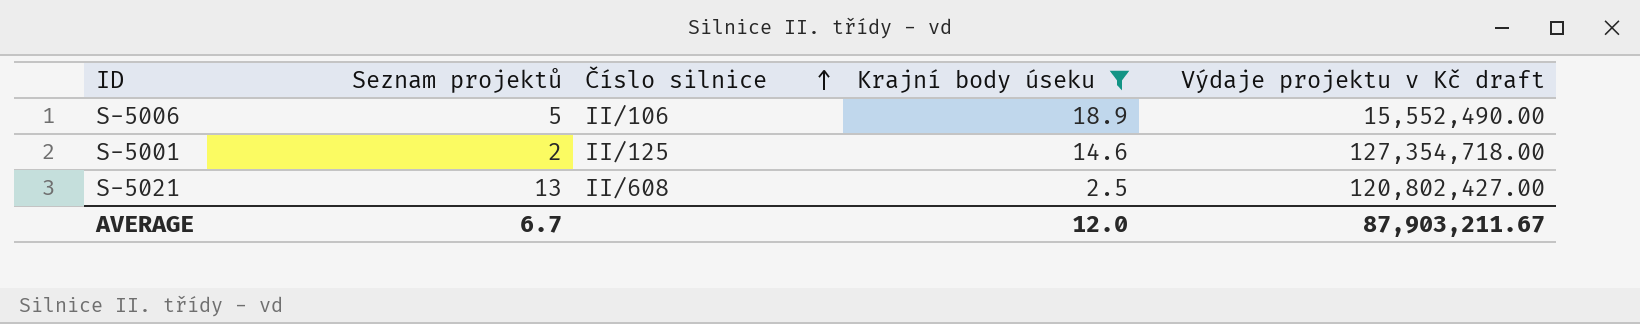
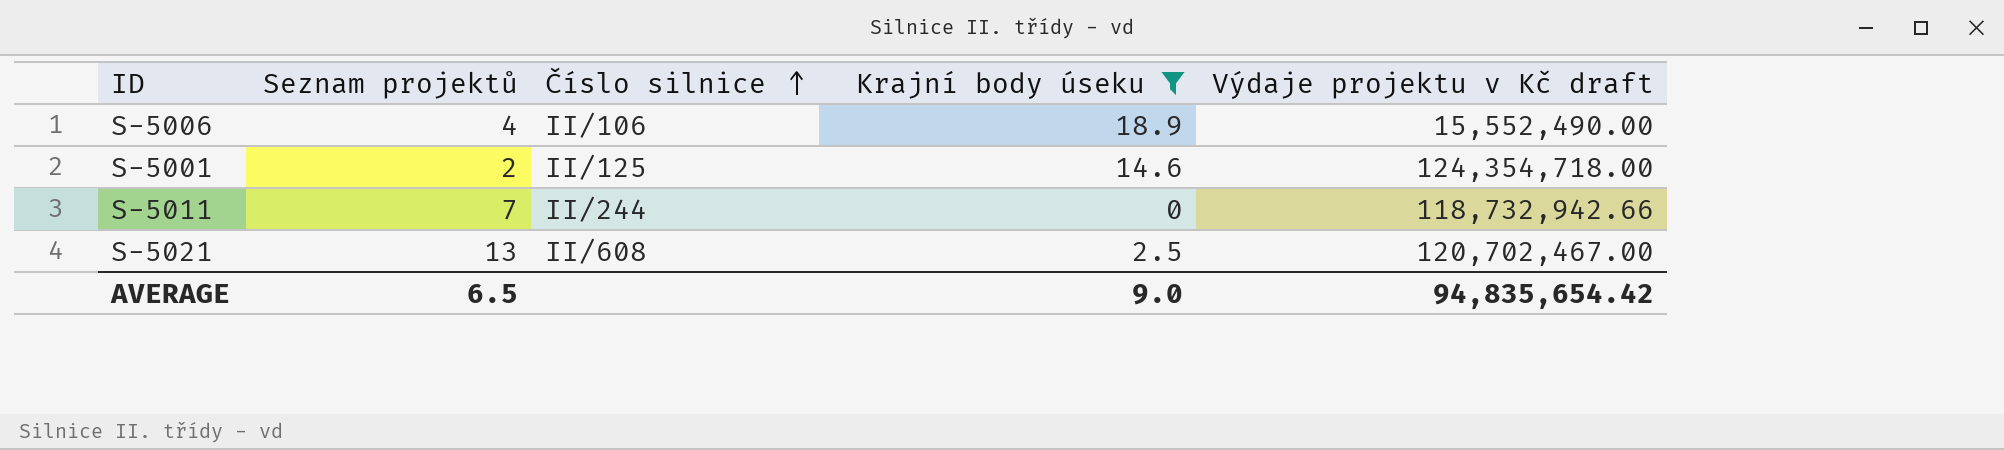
S-5006 | Seznam projektů: 5 -> 4
S-5001 | Výdaje projektu v Kč draft: 127,354,718.00 -> 124,354,718.00
row S-5011: none -> 7 | II/244 | 0 | 118,732,942.66
S-5021 | Výdaje projektu v Kč draft: 120,802,427.00 -> 120,702,467.00
AVERAGE | Seznam projektů: 6.7 -> 6.5
AVERAGE | Krajní body úseku: 12.0 -> 9.0
AVERAGE | Výdaje projektu v Kč draft: 87,903,211.67 -> 94,835,654.42

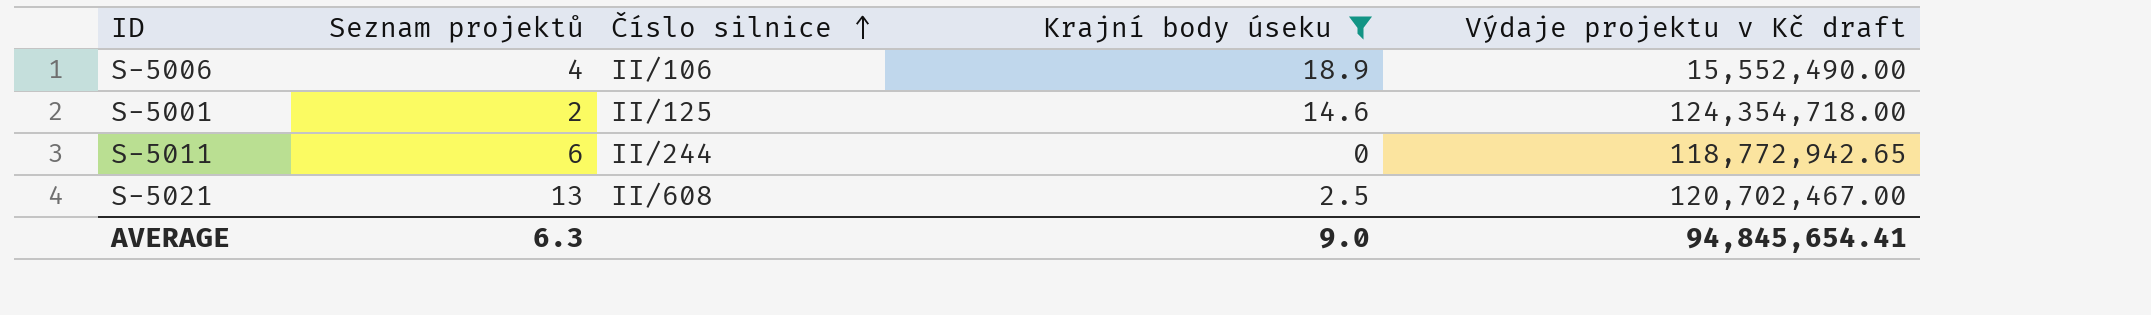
S-5011 | Seznam projektů: 7 -> 6
S-5011 | Výdaje projektu v Kč draft: 118,732,942.66 -> 118,772,942.65
AVERAGE | Seznam projektů: 6.5 -> 6.3
AVERAGE | Výdaje projektu v Kč draft: 94,835,654.42 -> 94,845,654.41

